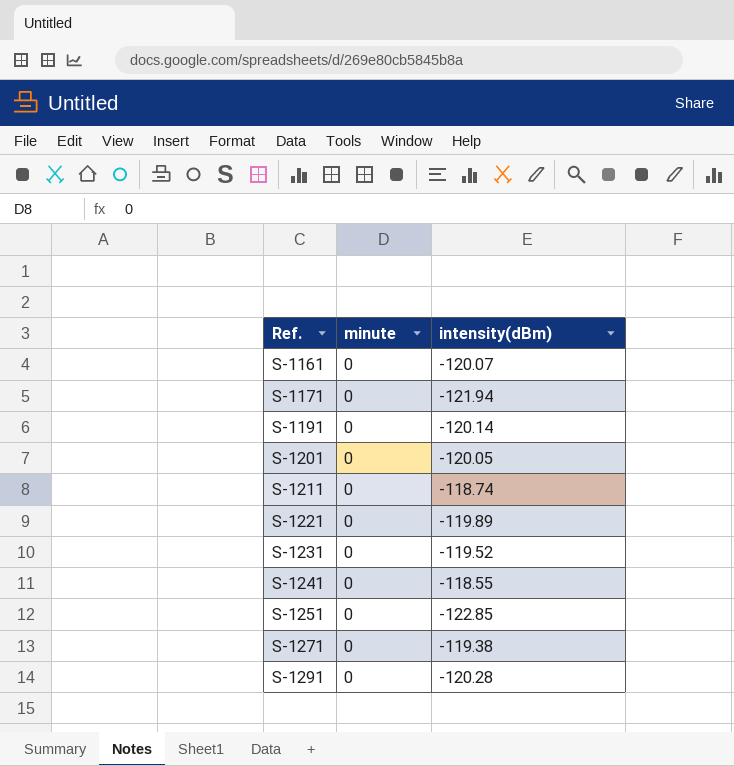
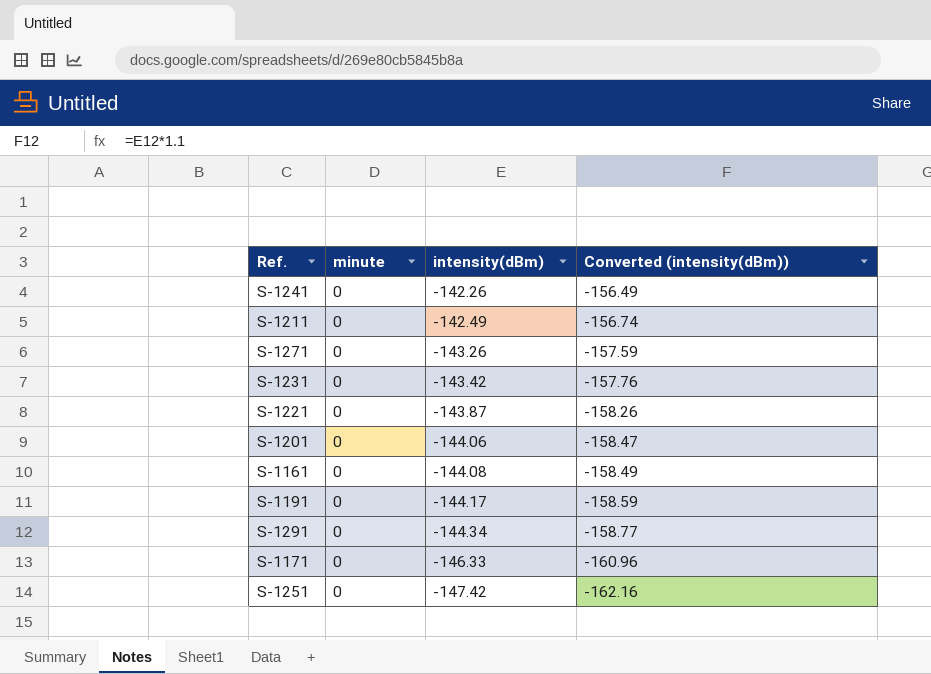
row order: Ref. ascending -> intensity(dBm) descending
column Converted (intensity(dBm)) | formula: none -> [intensity(dBm)] * 1.1
S-1241 | intensity(dBm): -118.55 -> -142.26
S-1211 | intensity(dBm): -118.74 -> -142.49
S-1271 | intensity(dBm): -119.38 -> -143.26
S-1231 | intensity(dBm): -119.52 -> -143.42
S-1221 | intensity(dBm): -119.89 -> -143.87
S-1201 | intensity(dBm): -120.05 -> -144.06
S-1161 | intensity(dBm): -120.07 -> -144.08
S-1191 | intensity(dBm): -120.14 -> -144.17
S-1291 | intensity(dBm): -120.28 -> -144.34
S-1171 | intensity(dBm): -121.94 -> -146.33
S-1251 | intensity(dBm): -122.85 -> -147.42

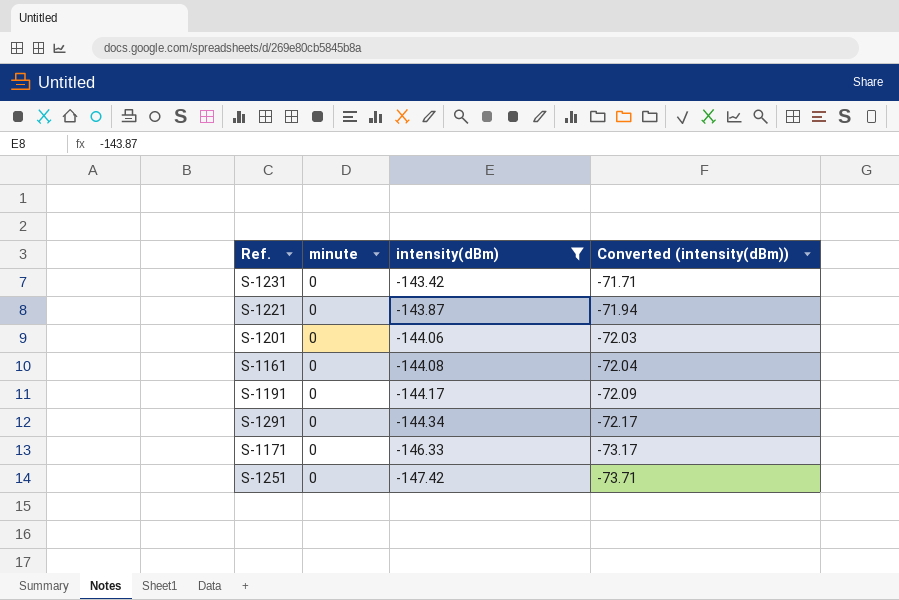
filter: none -> intensity(dBm) <= -143.42
column Converted (intensity(dBm)) | formula: [intensity(dBm)] * 1.1 -> [intensity(dBm)] * 0.5

